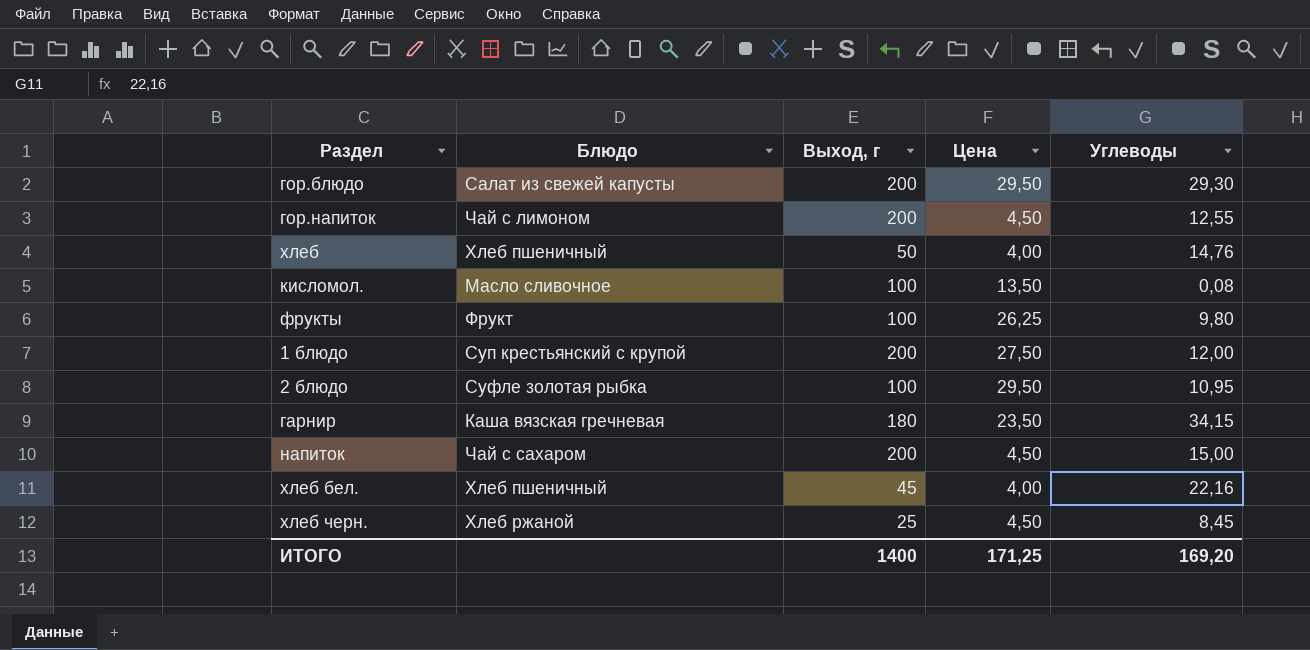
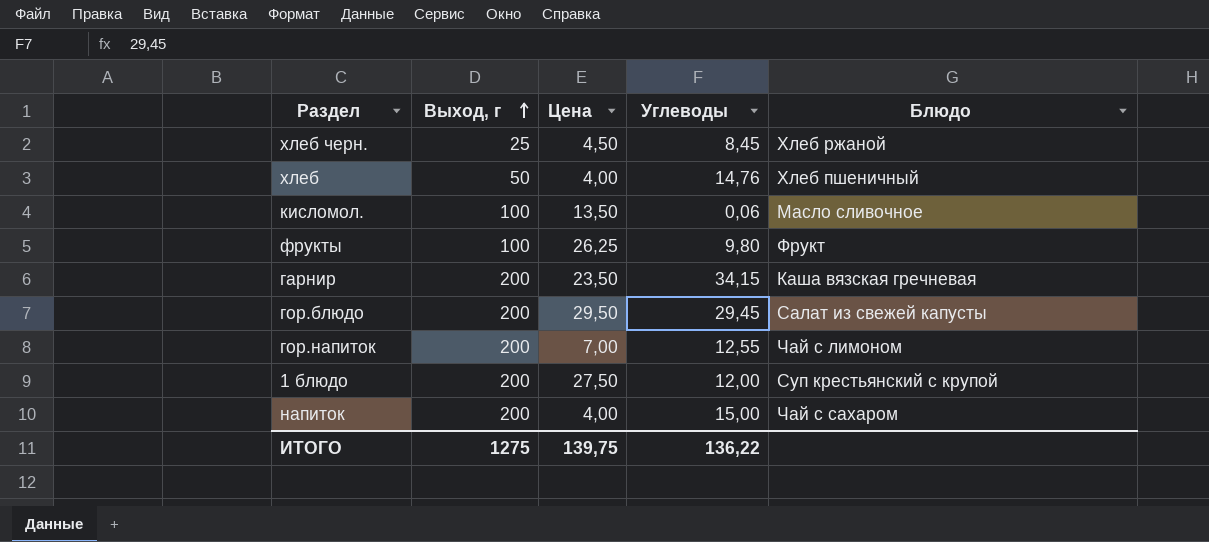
row order: none -> Выход, г ascending
column Блюдо | position: 2 -> 5
row 2 блюдо: Суфле золотая рыбка | 100 | 29,50 | 10,95 -> none
row хлеб бел.: Хлеб пшеничный | 45 | 4,00 | 22,16 -> none
кисломол. | Углеводы: 0,08 -> 0,06
гарнир | Выход, г: 180 -> 200
гор.блюдо | Углеводы: 29,30 -> 29,45
гор.напиток | Цена: 4,50 -> 7,00
напиток | Цена: 4,50 -> 4,00
ИТОГО | Выход, г: 1400 -> 1275
ИТОГО | Цена: 171,25 -> 139,75
ИТОГО | Углеводы: 169,20 -> 136,22

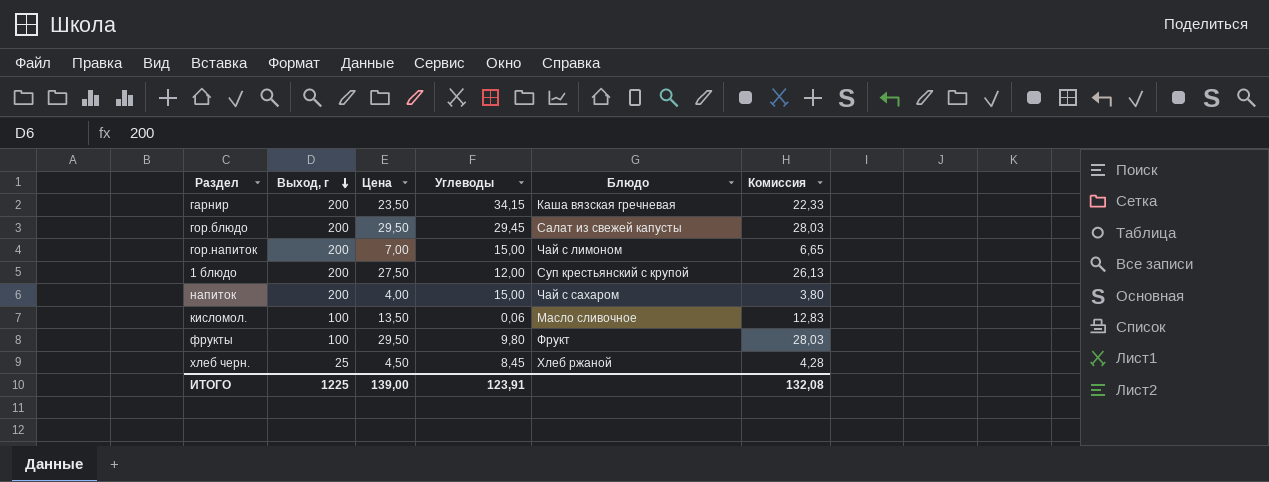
row order: Выход, г ascending -> Выход, г descending
column Комиссия | formula: none -> [Цена] * 0,95
row хлеб: 50 | 4,00 | 14,76 | Хлеб пшеничный -> none
гор.напиток | Углеводы: 12,55 -> 15,00
фрукты | Цена: 26,25 -> 29,50
ИТОГО | Выход, г: 1275 -> 1225
ИТОГО | Цена: 139,75 -> 139,00
ИТОГО | Углеводы: 136,22 -> 123,91

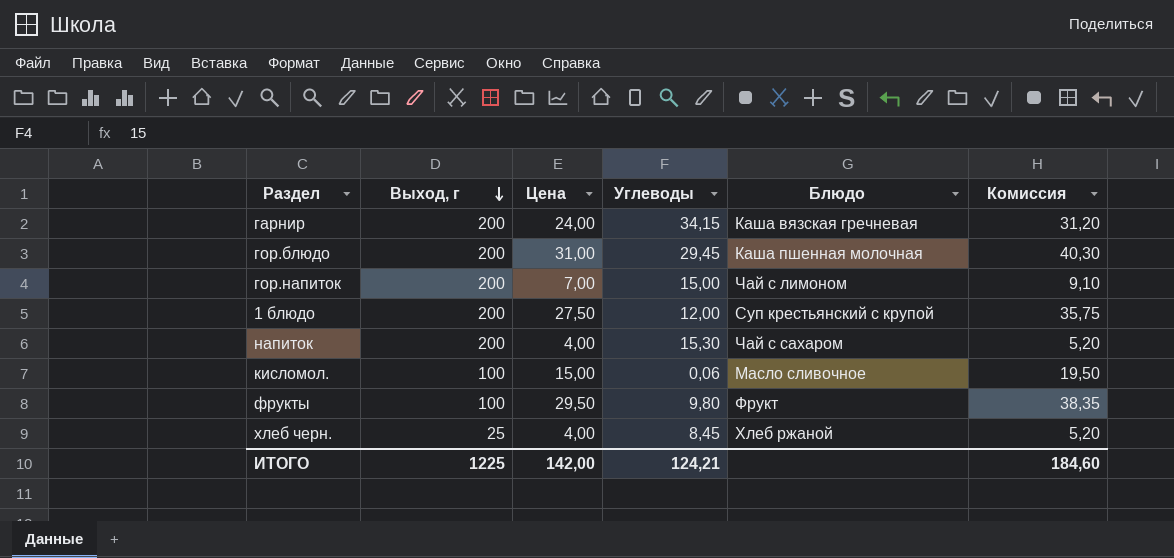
column Комиссия | formula: [Цена] * 0,95 -> [Цена] * 1,3
гарнир | Цена: 23,50 -> 24,00
гор.блюдо | Цена: 29,50 -> 31,00
гор.блюдо | Блюдо: Салат из свежей капусты -> Каша пшенная молочная
напиток | Углеводы: 15,00 -> 15,30
кисломол. | Цена: 13,50 -> 15,00
хлеб черн. | Цена: 4,50 -> 4,00
ИТОГО | Цена: 139,00 -> 142,00
ИТОГО | Углеводы: 123,91 -> 124,21
ИТОГО | Комиссия: 132,08 -> 184,60

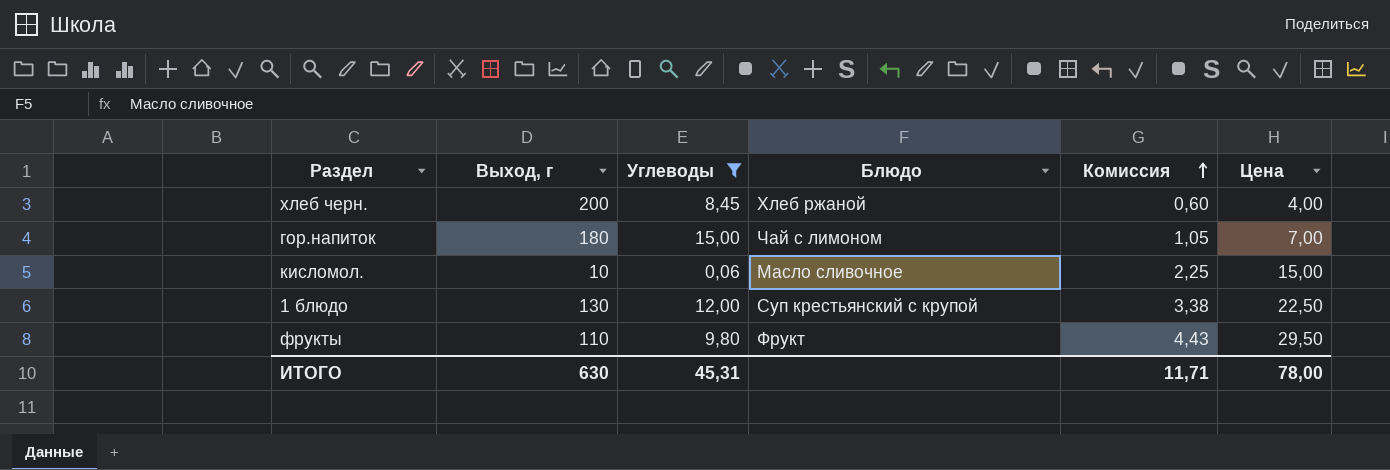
filter: none -> Углеводы <= 15,00
row order: Выход, г descending -> Комиссия ascending
column Комиссия | formula: [Цена] * 1,3 -> [Цена] * 0,15
column Цена | position: 3 -> 6
хлеб черн. | Выход, г: 25 -> 200
гор.напиток | Выход, г: 200 -> 180
кисломол. | Выход, г: 100 -> 10
1 блюдо | Выход, г: 200 -> 130
1 блюдо | Цена: 27,50 -> 22,50
фрукты | Выход, г: 100 -> 110
ИТОГО | Выход, г: 1225 -> 630
ИТОГО | Углеводы: 124,21 -> 45,31
ИТОГО | Комиссия: 184,60 -> 11,71
ИТОГО | Цена: 142,00 -> 78,00

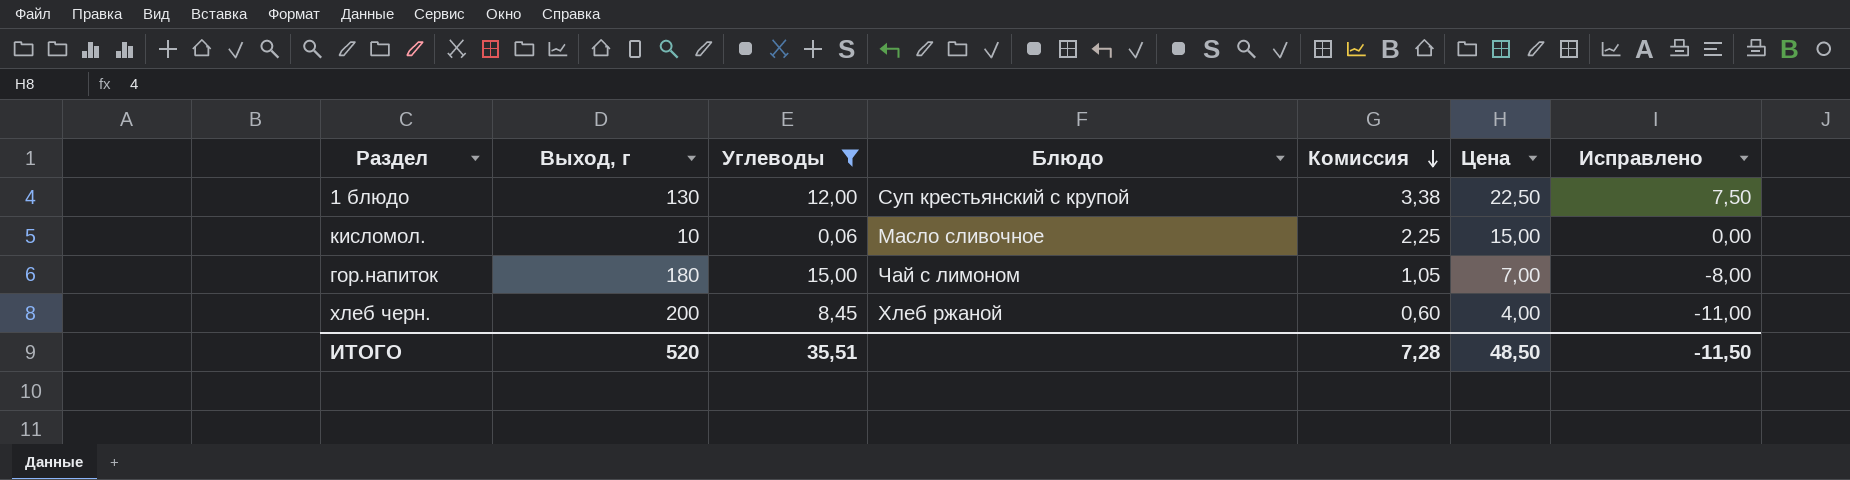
row order: Комиссия ascending -> Комиссия descending
column Исправлено | formula: none -> [Цена] - 15
row фрукты: 110 | 9,80 | Фрукт | 4,43 | 29,50 -> none
ИТОГО | Выход, г: 630 -> 520
ИТОГО | Углеводы: 45,31 -> 35,51
ИТОГО | Комиссия: 11,71 -> 7,28
ИТОГО | Цена: 78,00 -> 48,50

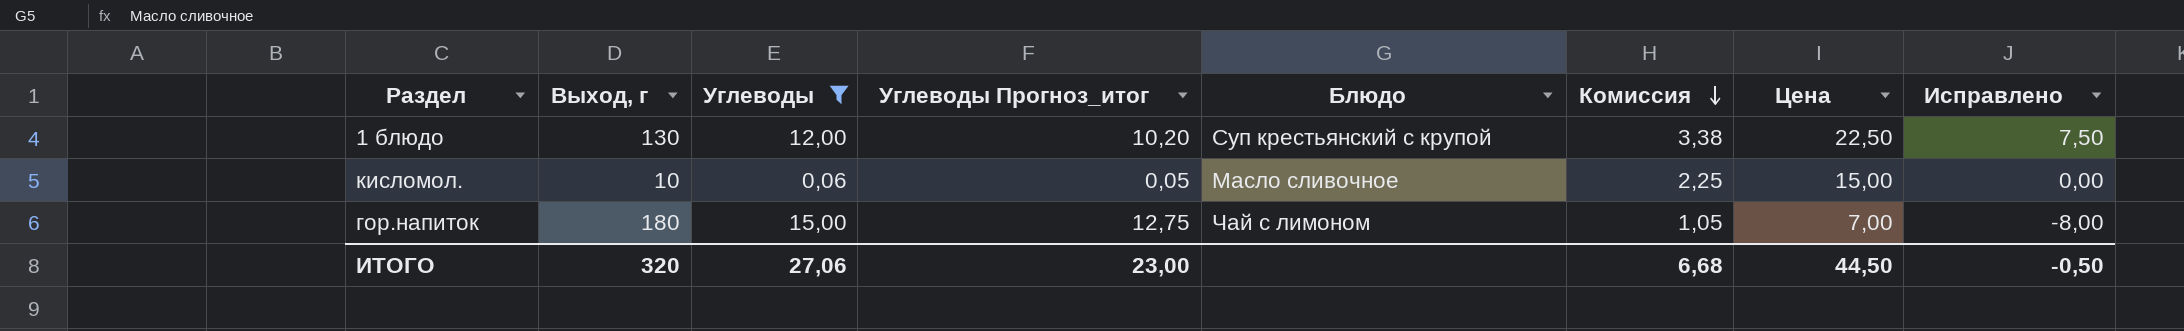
column Углеводы Прогноз_итог | formula: none -> [Углеводы] * 0,85
row хлеб черн.: 200 | 8,45 | Хлеб ржаной | 0,60 | 4,00 | -11,00 -> none
ИТОГО | Выход, г: 520 -> 320
ИТОГО | Углеводы: 35,51 -> 27,06
ИТОГО | Комиссия: 7,28 -> 6,68
ИТОГО | Цена: 48,50 -> 44,50
ИТОГО | Исправлено: -11,50 -> -0,50

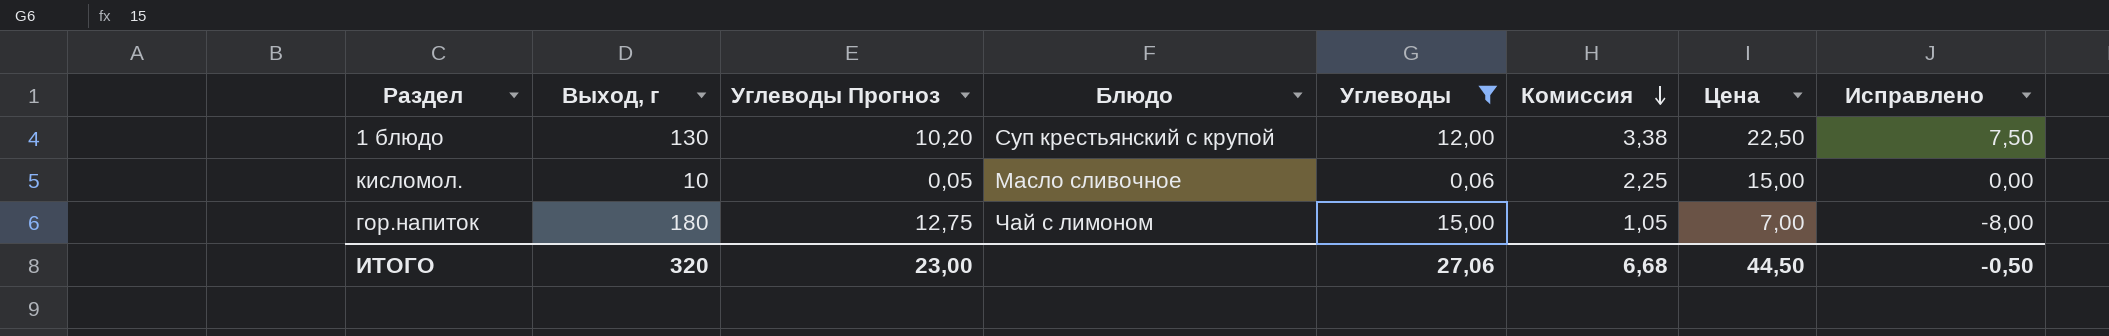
column name: Углеводы Прогноз_итог -> Углеводы Прогноз
column Углеводы | position: 3 -> 5

